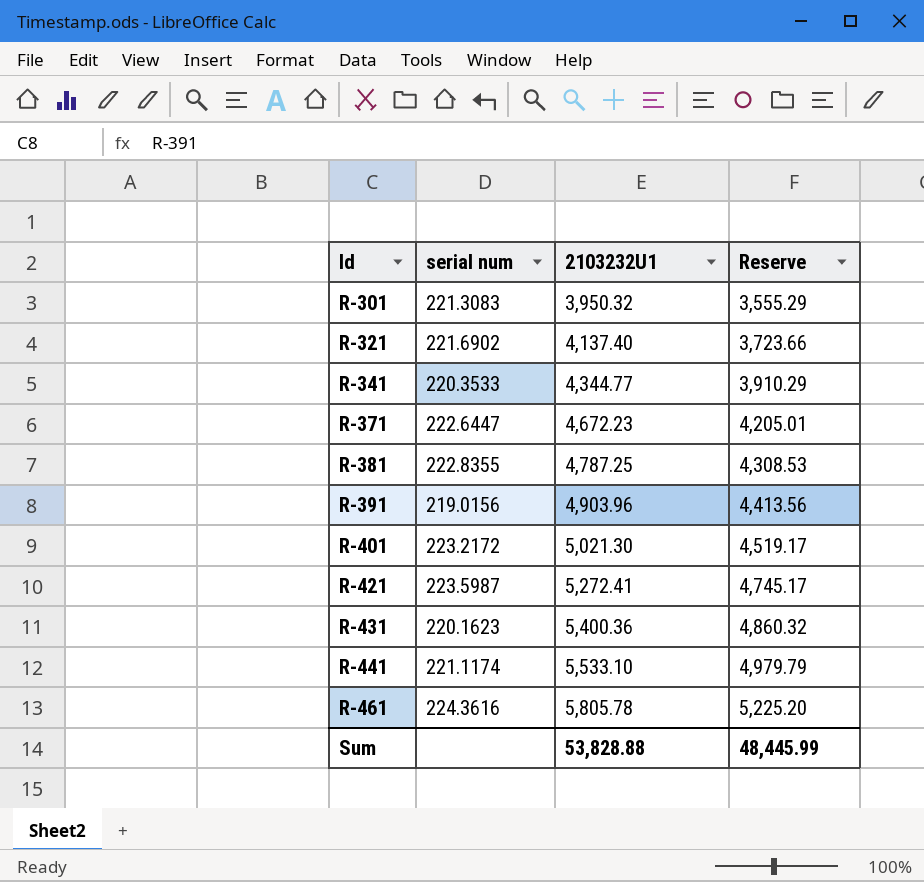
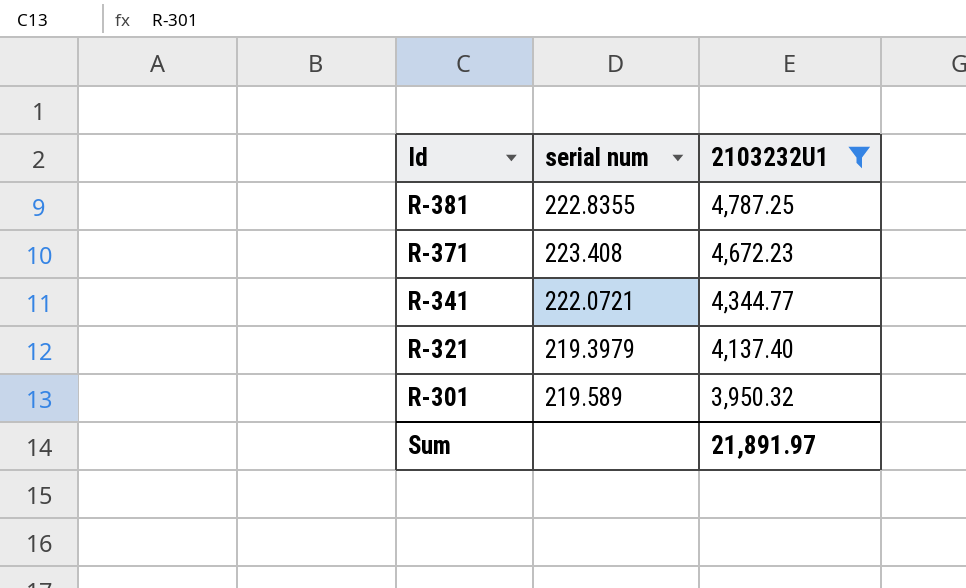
filter: none -> 2103232U1 <= 4,787.25
row order: Id ascending -> Id descending
column Reserve | formula: [2103232U1] * 0.9 -> none
R-371 | serial num: 222.6447 -> 223.408
R-341 | serial num: 220.3533 -> 222.0721
R-321 | serial num: 221.6902 -> 219.3979
R-301 | serial num: 221.3083 -> 219.589
Sum | 2103232U1: 53,828.88 -> 21,891.97

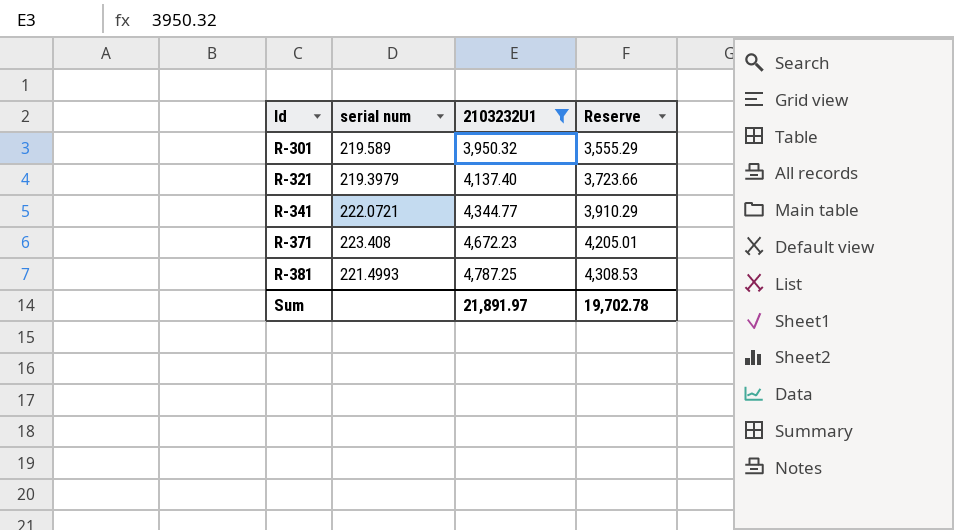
row order: Id descending -> Id ascending
column Reserve | formula: none -> [2103232U1] * 0.9
R-381 | serial num: 222.8355 -> 221.4993

